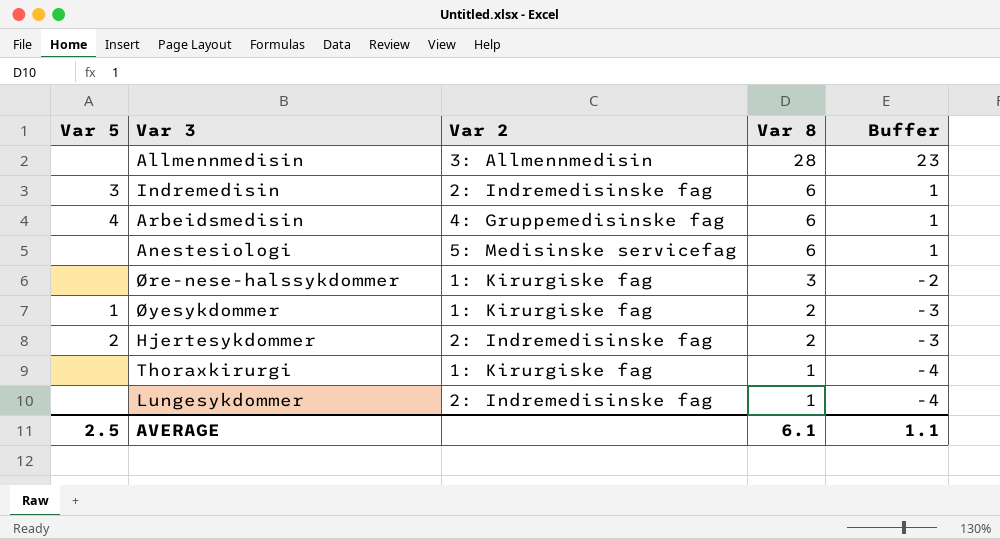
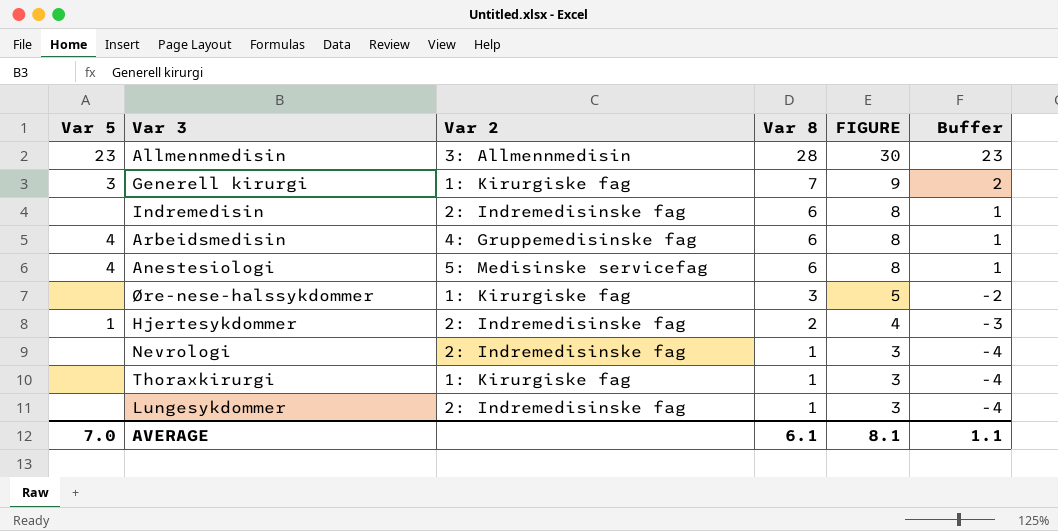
column FIGURE | formula: none -> [Var 8] + 2
row Øyesykdommer: 1 | 1: Kirurgiske fag | 2 | -3 -> none
Allmennmedisin | Var 5: none -> 23
row Generell kirurgi: none -> 3 | 1: Kirurgiske fag | 7 | 9 | 2
Indremedisin | Var 5: 3 -> none
Anestesiologi | Var 5: none -> 4
Hjertesykdommer | Var 5: 2 -> 1
row Nevrologi: none -> none | 2: Indremedisinske fag | 1 | 3 | -4
AVERAGE | Var 5: 2.5 -> 7.0

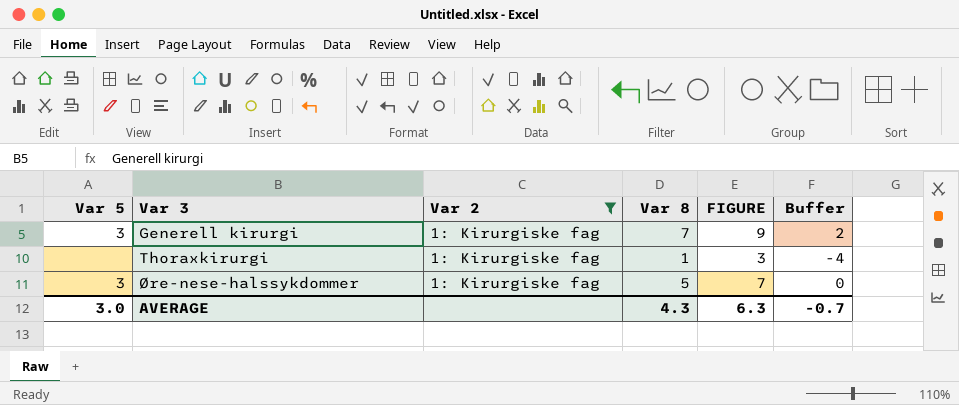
filter: none -> Var 2 = 1: Kirurgiske fag
row order: Var 8 descending -> Var 3 ascending
Øre-nese-halssykdommer | Var 5: none -> 3
Øre-nese-halssykdommer | Var 8: 3 -> 5
Øre-nese-halssykdommer | FIGURE: 5 -> 7
Øre-nese-halssykdommer | Buffer: -2 -> 0
AVERAGE | Var 5: 7.0 -> 3.0
AVERAGE | Var 8: 6.1 -> 4.3
AVERAGE | FIGURE: 8.1 -> 6.3
AVERAGE | Buffer: 1.1 -> -0.7

